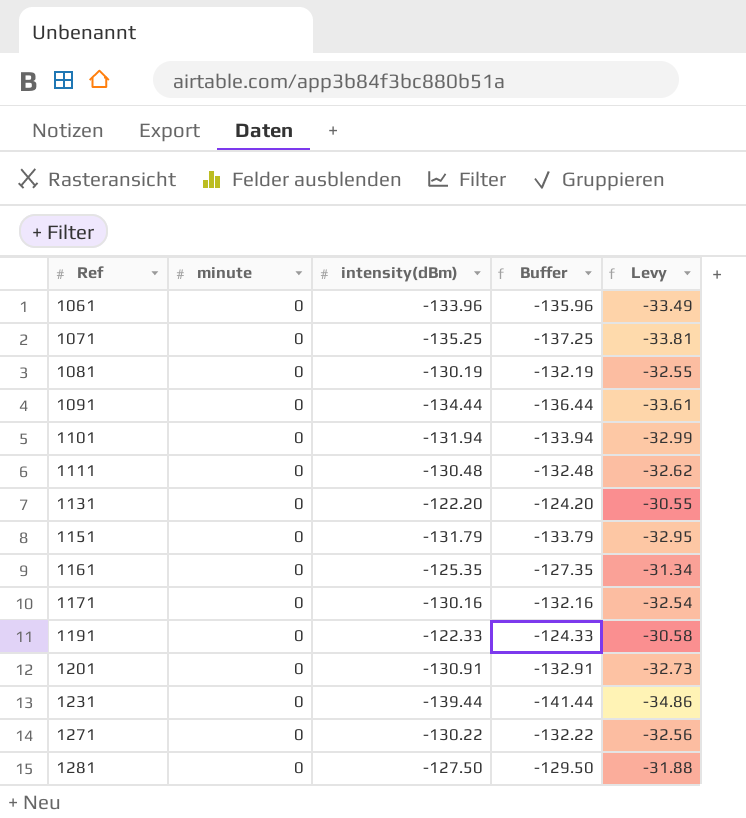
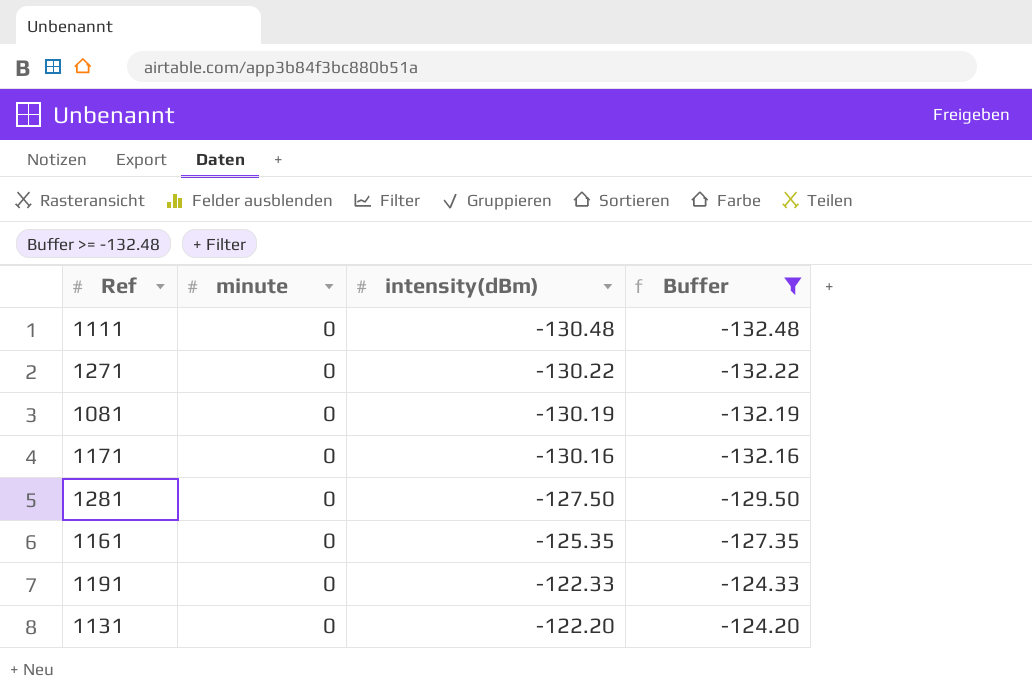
filter: none -> Buffer >= -132.48
row order: Ref ascending -> intensity(dBm) ascending
column Levy | formula: [intensity(dBm)] * 0.25 -> none

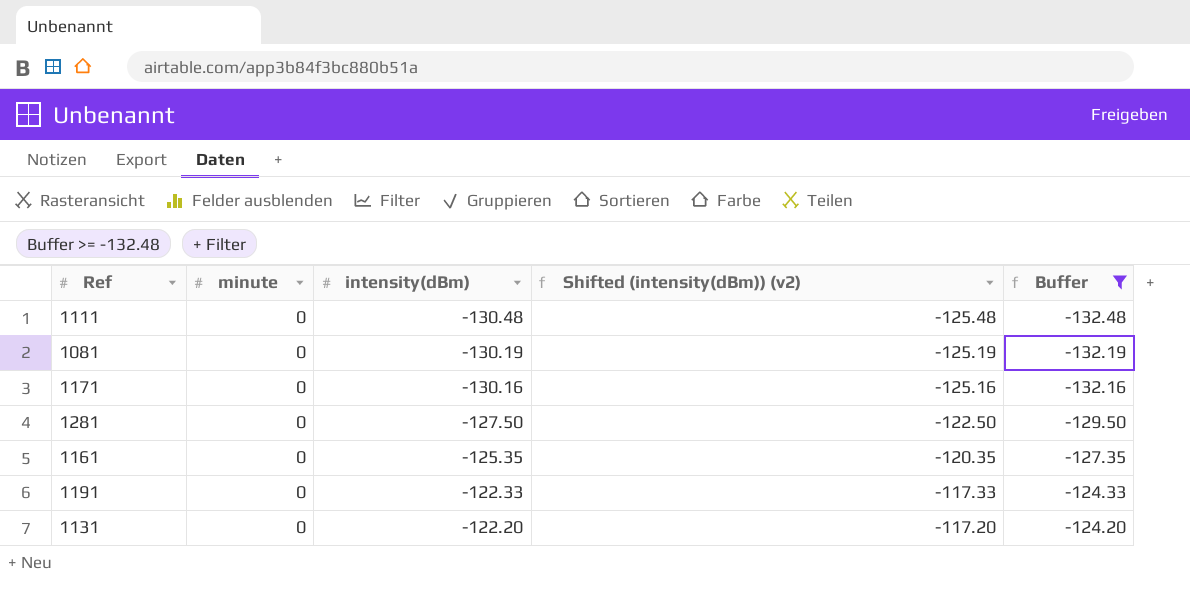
column Shifted (intensity(dBm)) (v2) | formula: none -> [intensity(dBm)] + 5
row 1271: 0 | -130.22 | -132.22 -> none

